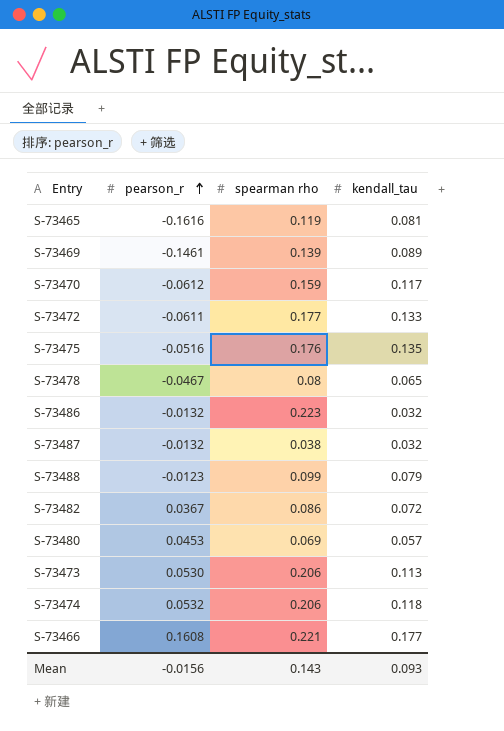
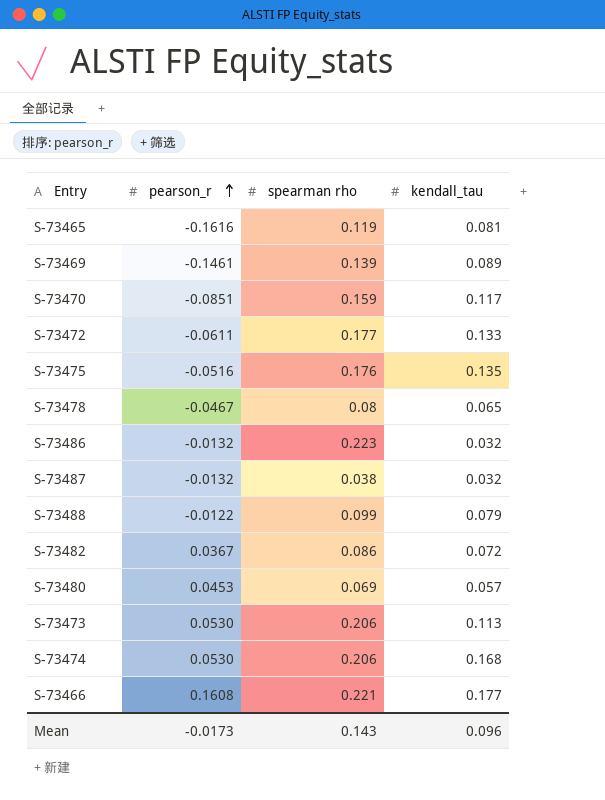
S-73470 | pearson_r: -0.0612 -> -0.0851
S-73488 | pearson_r: -0.0123 -> -0.0122
S-73474 | pearson_r: 0.0532 -> 0.0530
S-73474 | kendall_tau: 0.118 -> 0.168
Mean | pearson_r: -0.0156 -> -0.0173
Mean | kendall_tau: 0.093 -> 0.096

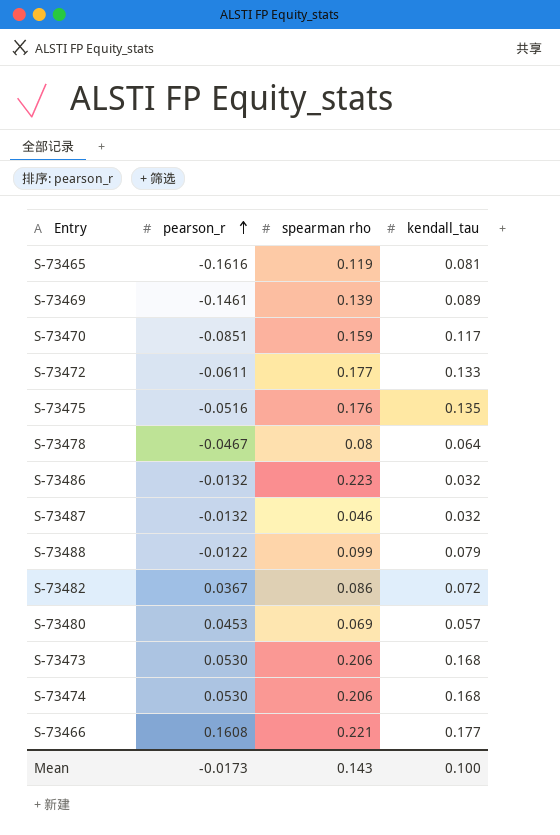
S-73478 | kendall_tau: 0.065 -> 0.064
S-73487 | spearman rho: 0.038 -> 0.046
S-73473 | kendall_tau: 0.113 -> 0.168
Mean | kendall_tau: 0.096 -> 0.100

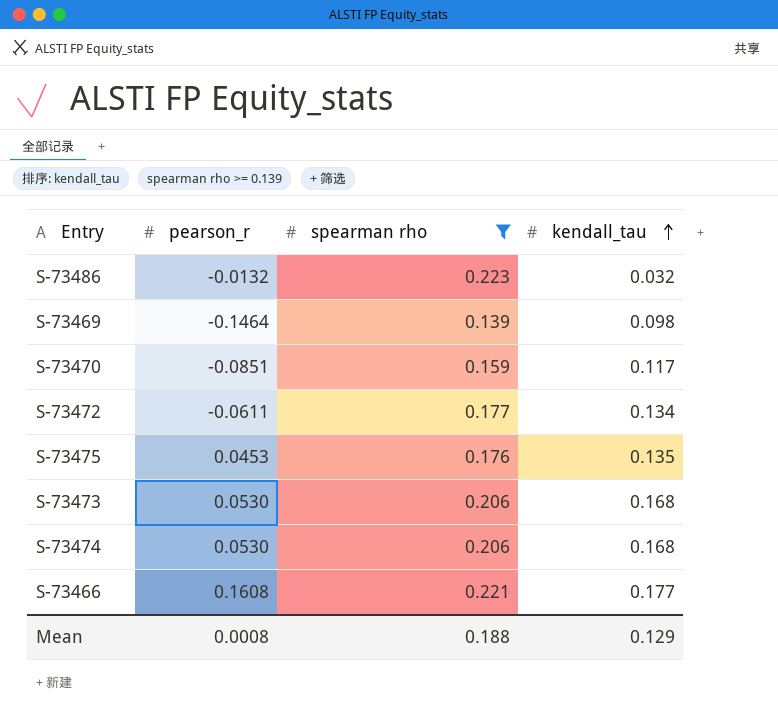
filter: none -> spearman rho >= 0.139
row order: pearson_r ascending -> kendall_tau ascending
S-73469 | pearson_r: -0.1461 -> -0.1464
S-73469 | kendall_tau: 0.089 -> 0.098
S-73472 | kendall_tau: 0.133 -> 0.134
S-73475 | pearson_r: -0.0516 -> 0.0453
Mean | pearson_r: -0.0173 -> 0.0008
Mean | spearman rho: 0.143 -> 0.188
Mean | kendall_tau: 0.100 -> 0.129

